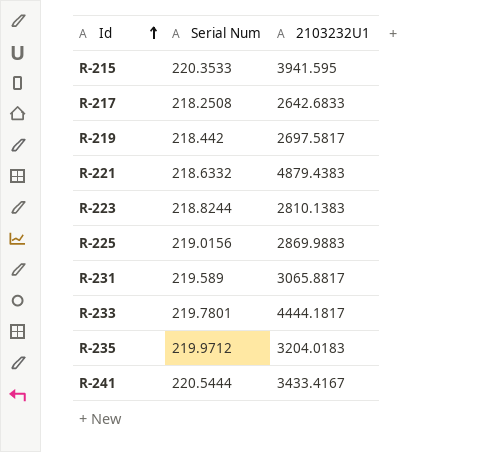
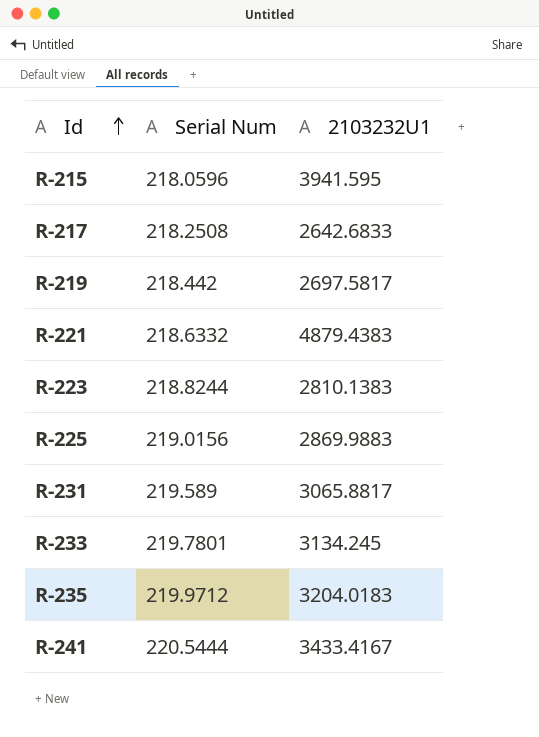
R-215 | Serial Num: 220.3533 -> 218.0596
R-233 | 2103232U1: 4444.1817 -> 3134.245

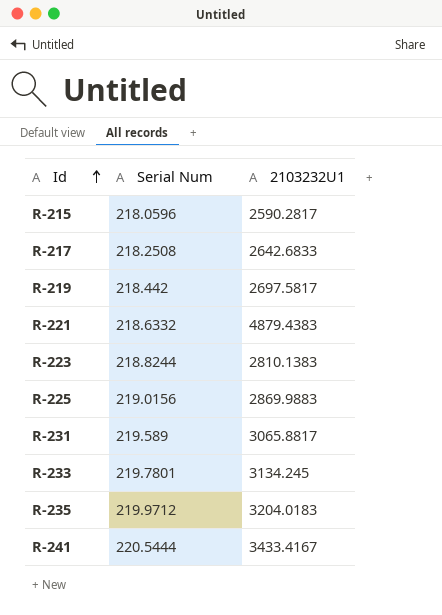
R-215 | 2103232U1: 3941.595 -> 2590.2817

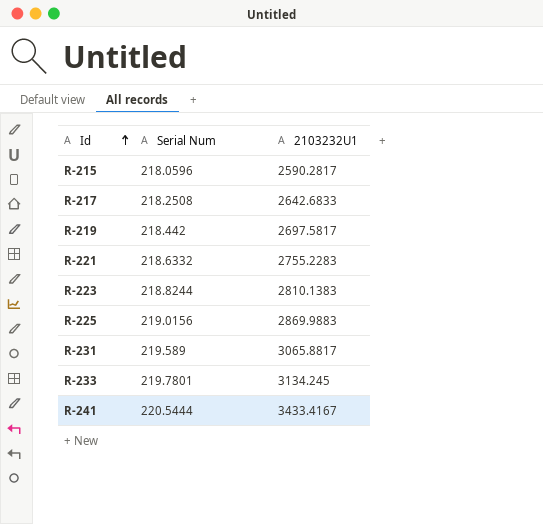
row R-235: 219.9712 | 3204.0183 -> none
R-221 | 2103232U1: 4879.4383 -> 2755.2283

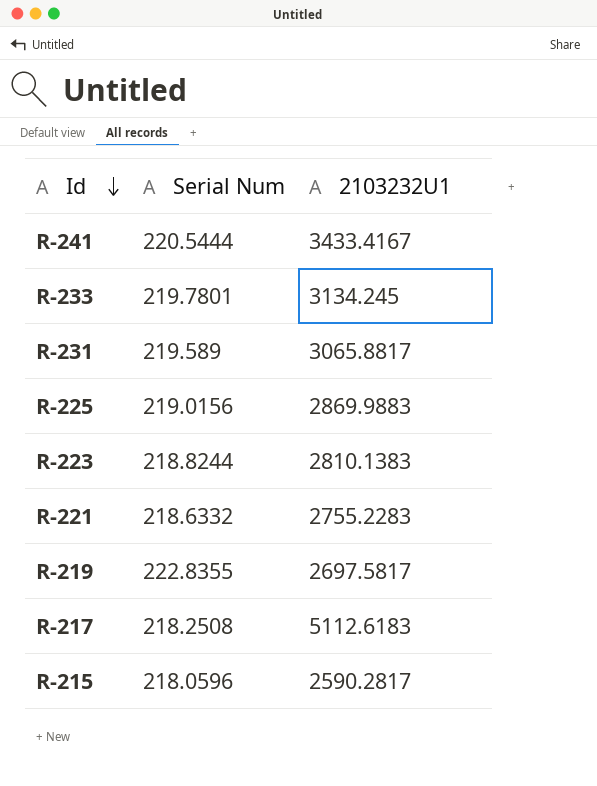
row order: Id ascending -> Id descending
R-219 | Serial Num: 218.442 -> 222.8355
R-217 | 2103232U1: 2642.6833 -> 5112.6183

